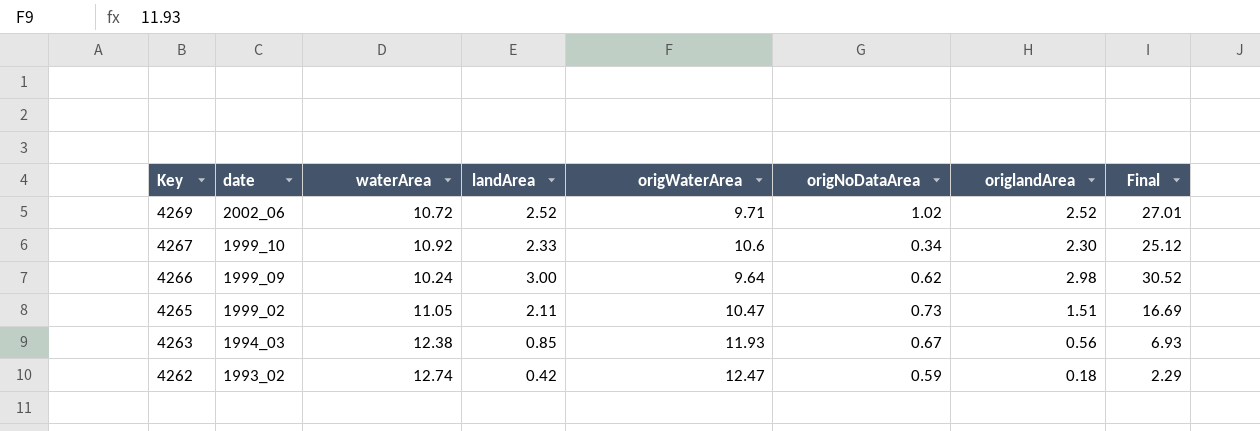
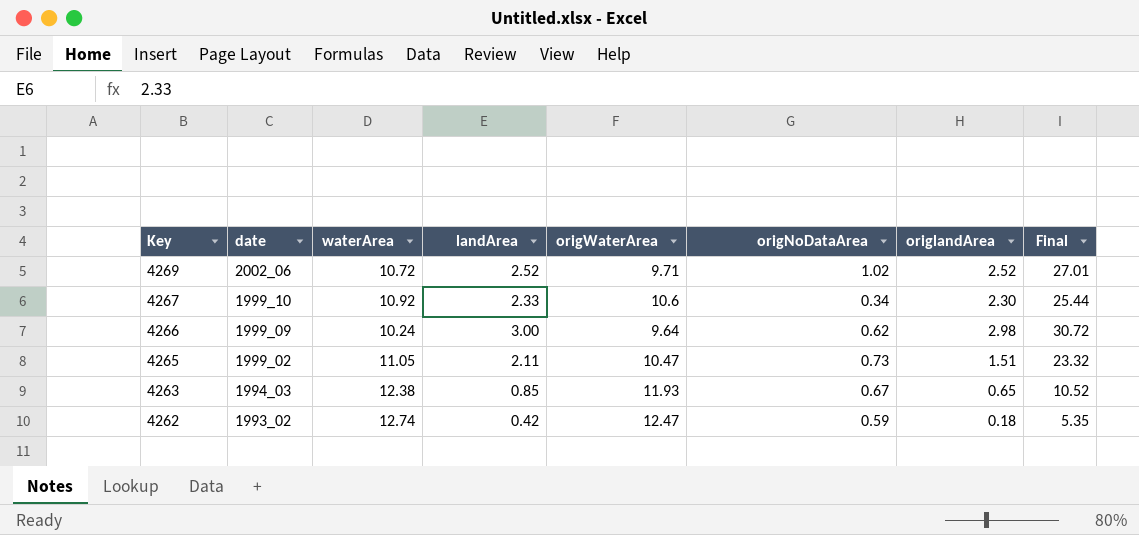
column Final | formula: [waterArea] * [origlandArea] -> [waterArea] * [landArea]
4263 | origlandArea: 0.56 -> 0.65

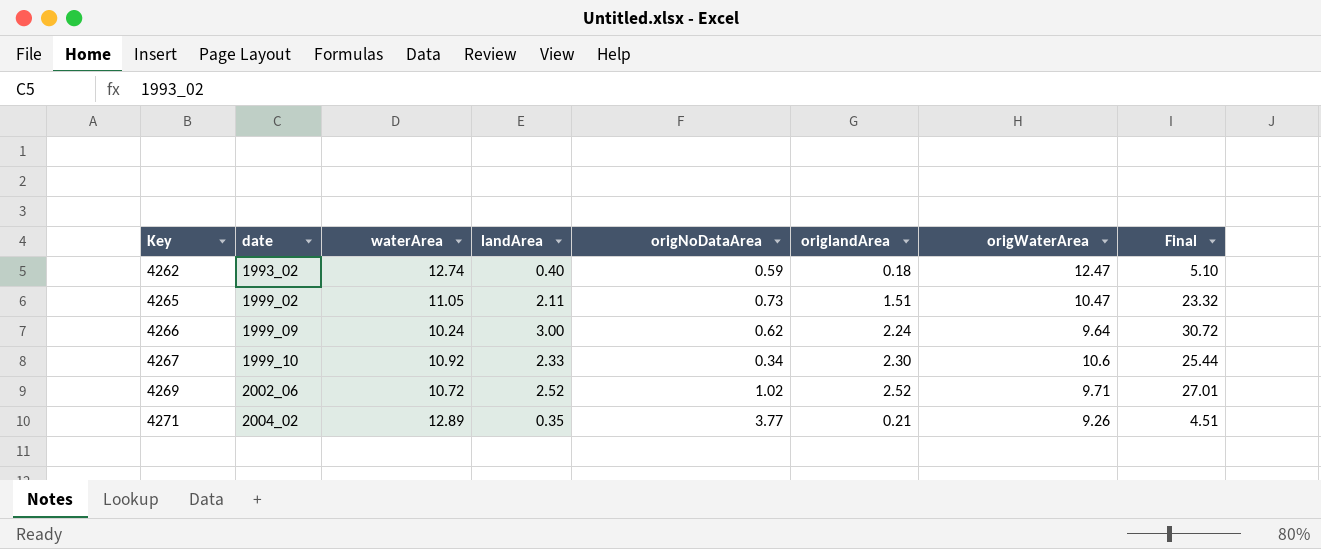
row order: Key descending -> Key ascending
column origWaterArea | position: 5 -> 7
row 4263: 1994_03 | 12.38 | 0.85 | 11.93 | 0.67 | 0.65 | 10.52 -> none
4262 | landArea: 0.42 -> 0.40
4262 | Final: 5.35 -> 5.10
4266 | origlandArea: 2.98 -> 2.24
row 4271: none -> 2004_02 | 12.89 | 0.35 | 3.77 | 0.21 | 9.26 | 4.51

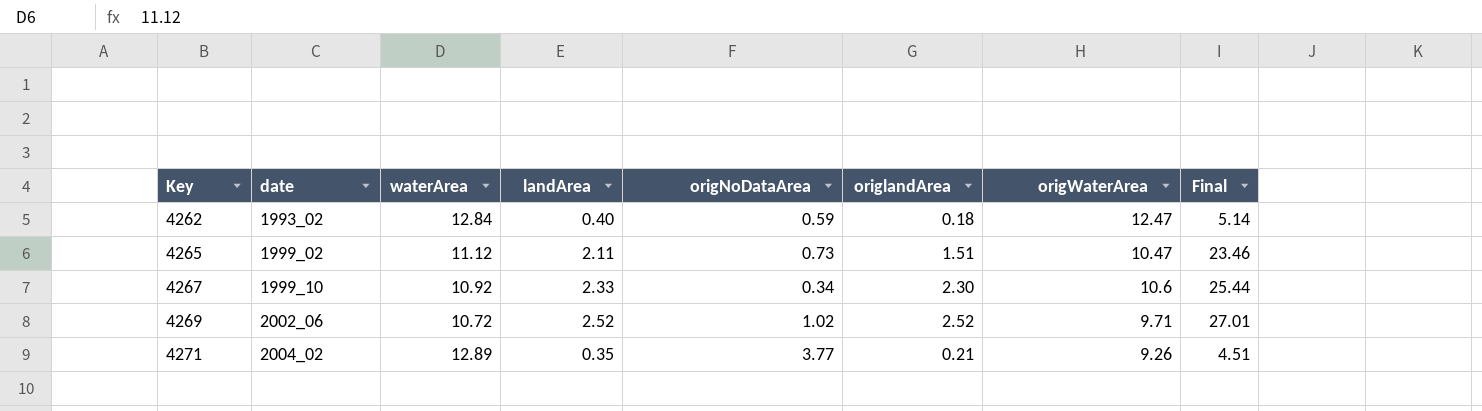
row 4266: 1999_09 | 10.24 | 3.00 | 0.62 | 2.24 | 9.64 | 30.72 -> none
4262 | waterArea: 12.74 -> 12.84
4262 | Final: 5.10 -> 5.14
4265 | waterArea: 11.05 -> 11.12
4265 | Final: 23.32 -> 23.46

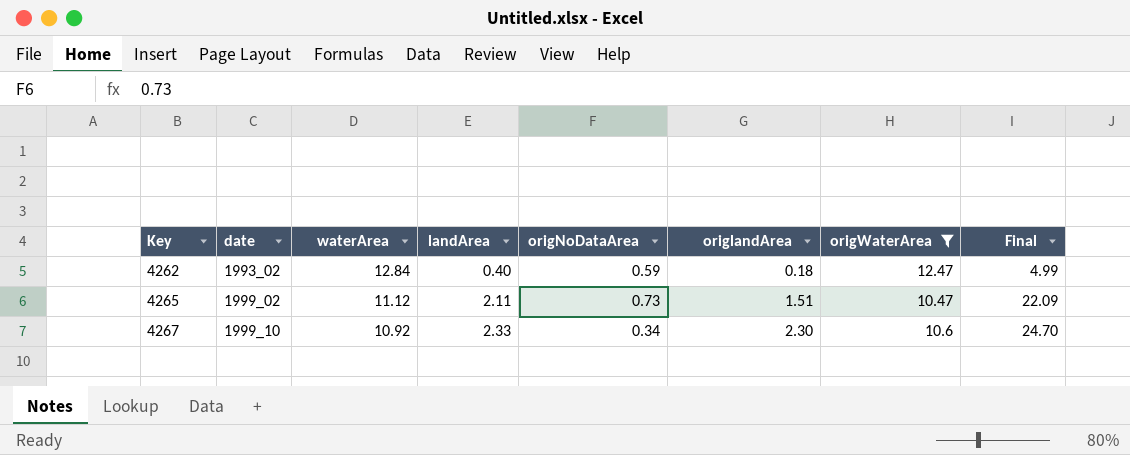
filter: none -> origWaterArea >= 10.47
column Final | formula: [waterArea] * [landArea] -> [landArea] * [origWaterArea]

